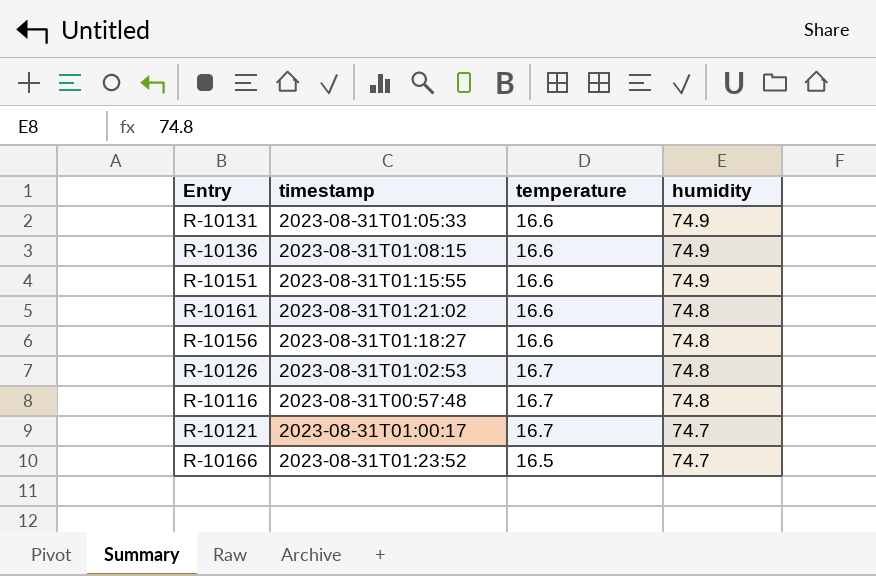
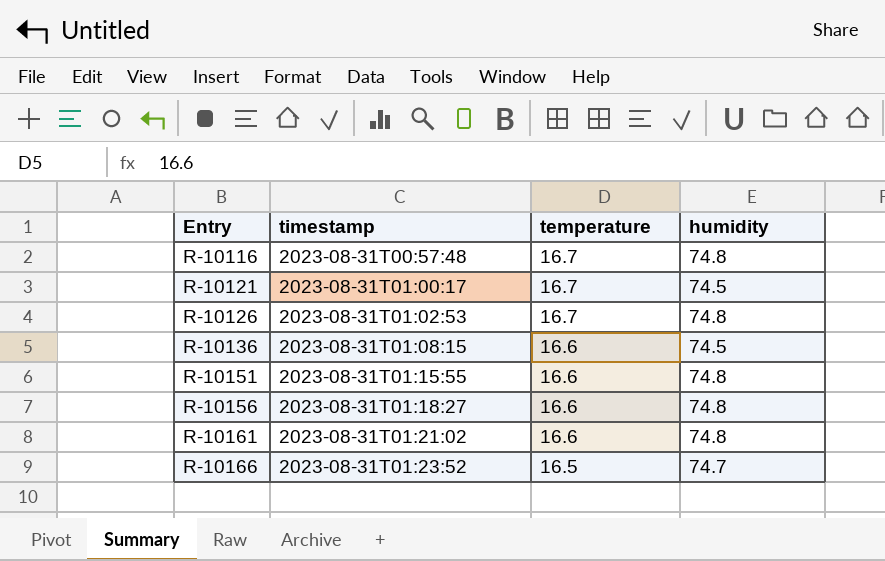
row order: humidity descending -> Entry ascending
row R-10131: 2023-08-31T01:05:33 | 16.6 | 74.9 -> none
R-10121 | humidity: 74.7 -> 74.5
R-10136 | humidity: 74.9 -> 74.5
R-10151 | humidity: 74.9 -> 74.8

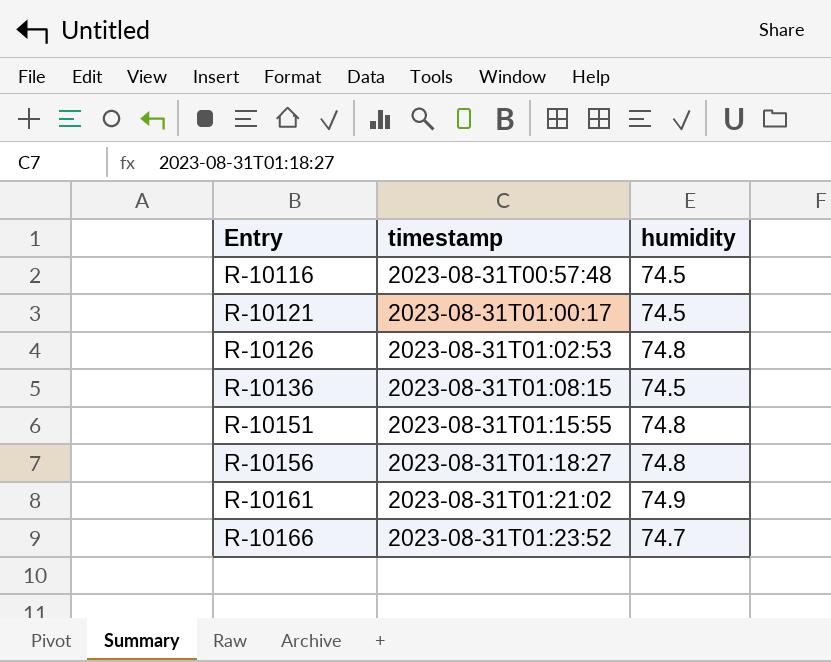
column temperature | position: 3 -> none
R-10116 | humidity: 74.8 -> 74.5
R-10161 | humidity: 74.8 -> 74.9

